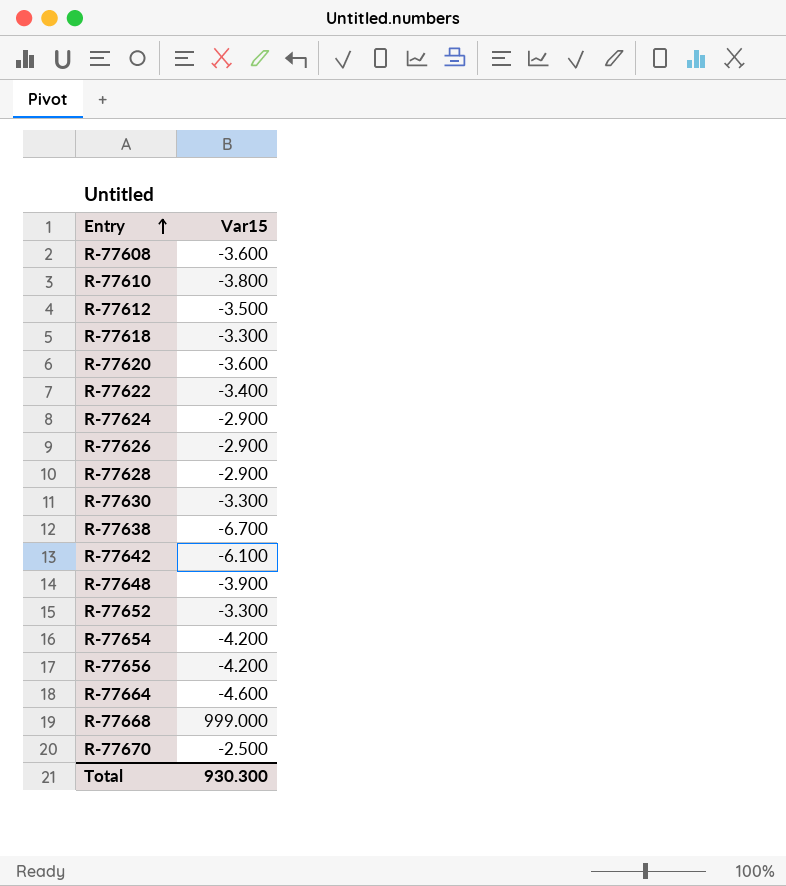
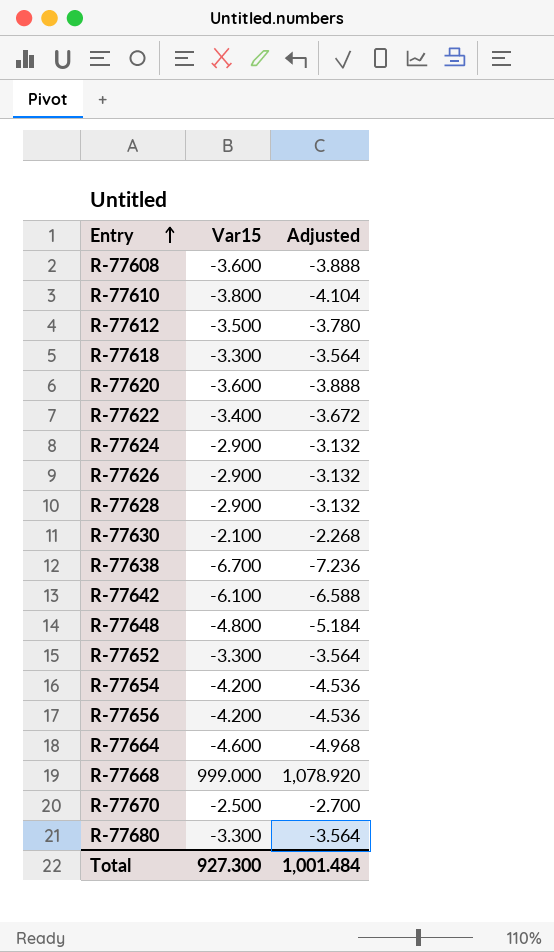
column Adjusted | formula: none -> [Var15] * 1.08
R-77630 | Var15: -3.300 -> -2.100
R-77648 | Var15: -3.900 -> -4.800
row R-77680: none -> -3.300 | -3.564
Total | Var15: 930.300 -> 927.300

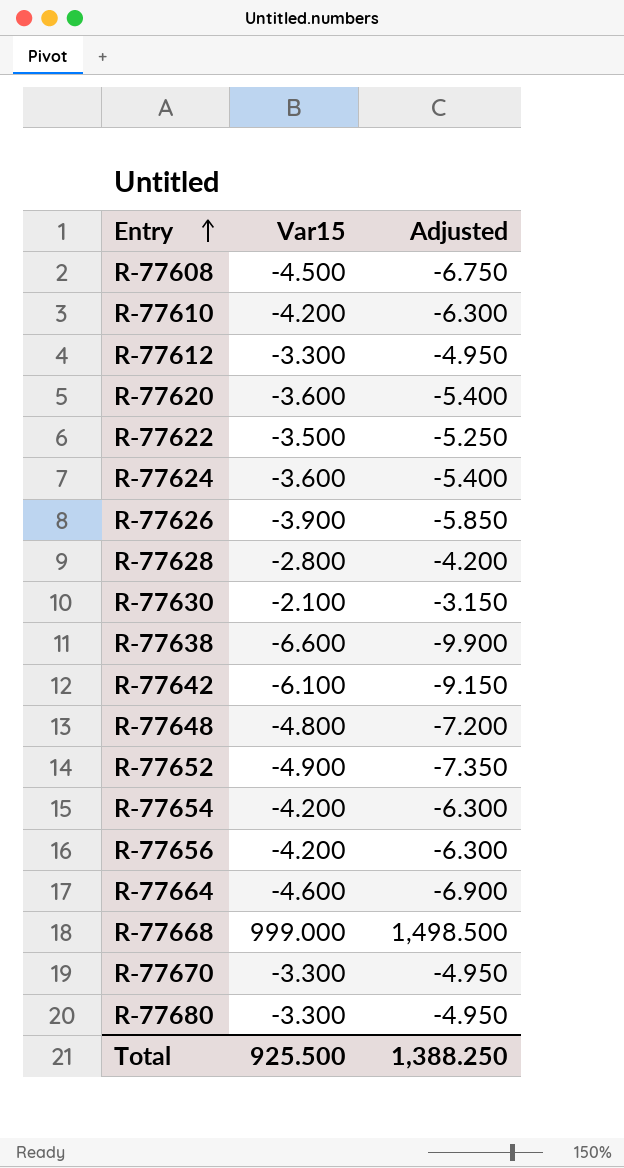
column Adjusted | formula: [Var15] * 1.08 -> [Var15] * 1.5
row R-77618: -3.300 | -3.564 -> none
R-77608 | Var15: -3.600 -> -4.500
R-77610 | Var15: -3.800 -> -4.200
R-77612 | Var15: -3.500 -> -3.300
R-77622 | Var15: -3.400 -> -3.500
R-77624 | Var15: -2.900 -> -3.600
R-77626 | Var15: -2.900 -> -3.900
R-77628 | Var15: -2.900 -> -2.800
R-77638 | Var15: -6.700 -> -6.600
R-77652 | Var15: -3.300 -> -4.900
R-77670 | Var15: -2.500 -> -3.300
Total | Var15: 927.300 -> 925.500
Total | Adjusted: 1,001.484 -> 1,388.250

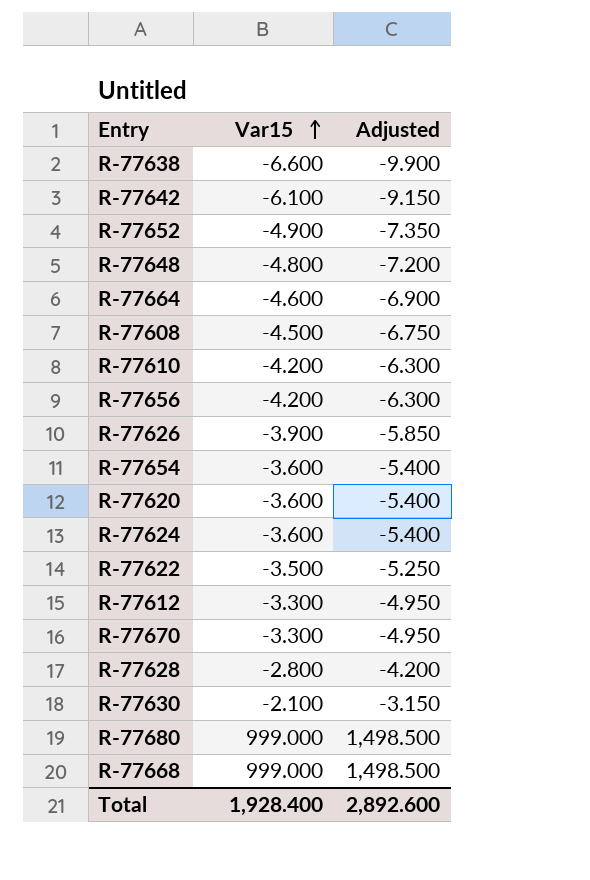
row order: Entry ascending -> Var15 ascending
R-77654 | Var15: -4.200 -> -3.600
R-77654 | Adjusted: -6.300 -> -5.400
R-77680 | Var15: -3.300 -> 999.000
R-77680 | Adjusted: -4.950 -> 1,498.500
Total | Var15: 925.500 -> 1,928.400
Total | Adjusted: 1,388.250 -> 2,892.600

